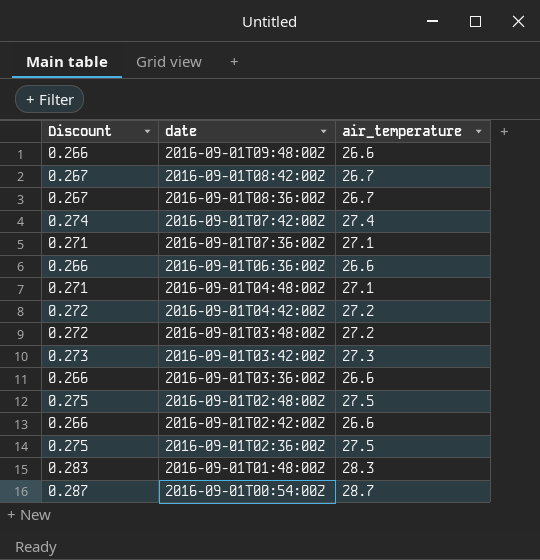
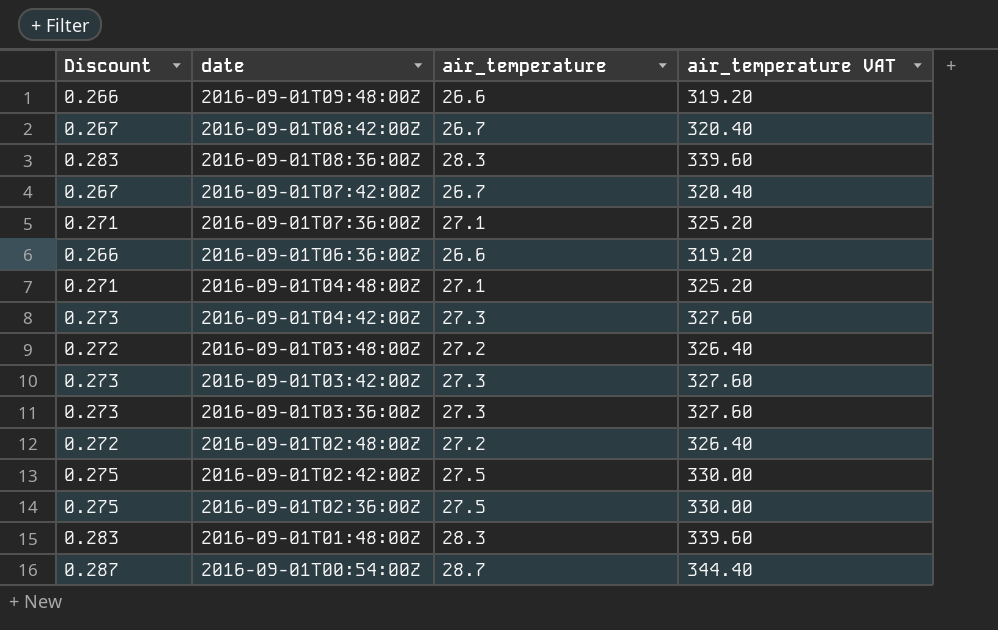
column air_temperature VAT | formula: none -> [air_temperature] * 12
2016-09-01T08:36:00Z | Discount: 0.267 -> 0.283
2016-09-01T08:36:00Z | air_temperature: 26.7 -> 28.3
2016-09-01T07:42:00Z | Discount: 0.274 -> 0.267
2016-09-01T07:42:00Z | air_temperature: 27.4 -> 26.7
2016-09-01T04:42:00Z | Discount: 0.272 -> 0.273
2016-09-01T04:42:00Z | air_temperature: 27.2 -> 27.3
2016-09-01T03:36:00Z | Discount: 0.266 -> 0.273
2016-09-01T03:36:00Z | air_temperature: 26.6 -> 27.3
2016-09-01T02:48:00Z | Discount: 0.275 -> 0.272
2016-09-01T02:48:00Z | air_temperature: 27.5 -> 27.2
2016-09-01T02:42:00Z | Discount: 0.266 -> 0.275
2016-09-01T02:42:00Z | air_temperature: 26.6 -> 27.5

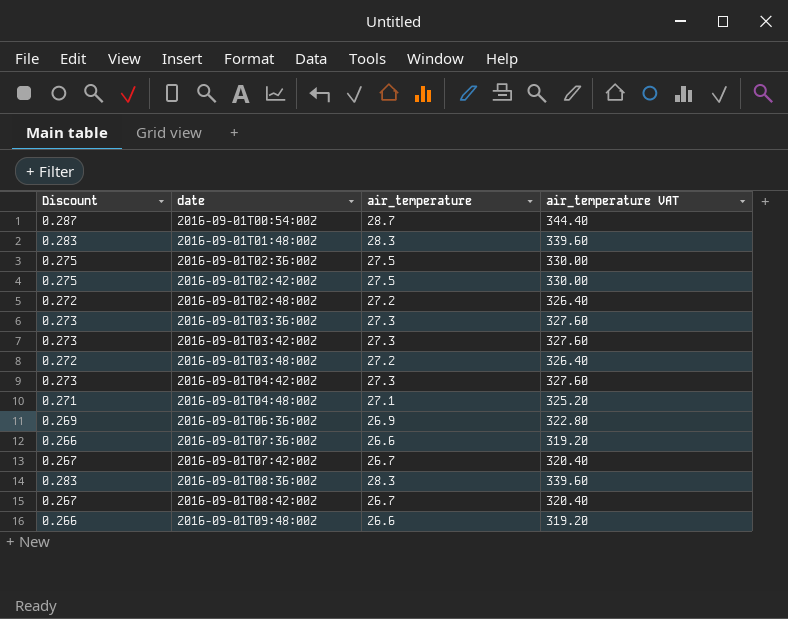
row order: date descending -> date ascending
2016-09-01T06:36:00Z | Discount: 0.266 -> 0.269
2016-09-01T06:36:00Z | air_temperature: 26.6 -> 26.9
2016-09-01T06:36:00Z | air_temperature VAT: 319.20 -> 322.80
2016-09-01T07:36:00Z | Discount: 0.271 -> 0.266
2016-09-01T07:36:00Z | air_temperature: 27.1 -> 26.6
2016-09-01T07:36:00Z | air_temperature VAT: 325.20 -> 319.20

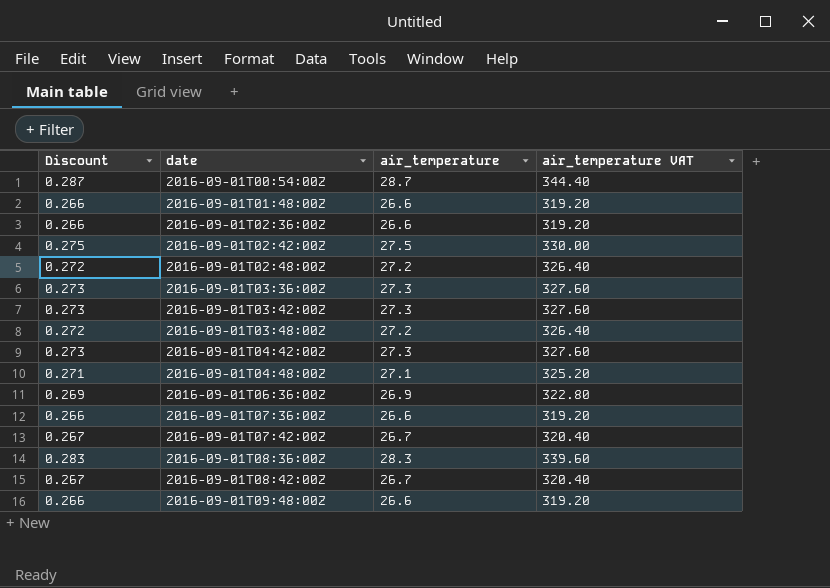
2016-09-01T01:48:00Z | Discount: 0.283 -> 0.266
2016-09-01T01:48:00Z | air_temperature: 28.3 -> 26.6
2016-09-01T01:48:00Z | air_temperature VAT: 339.60 -> 319.20
2016-09-01T02:36:00Z | Discount: 0.275 -> 0.266
2016-09-01T02:36:00Z | air_temperature: 27.5 -> 26.6
2016-09-01T02:36:00Z | air_temperature VAT: 330.00 -> 319.20

